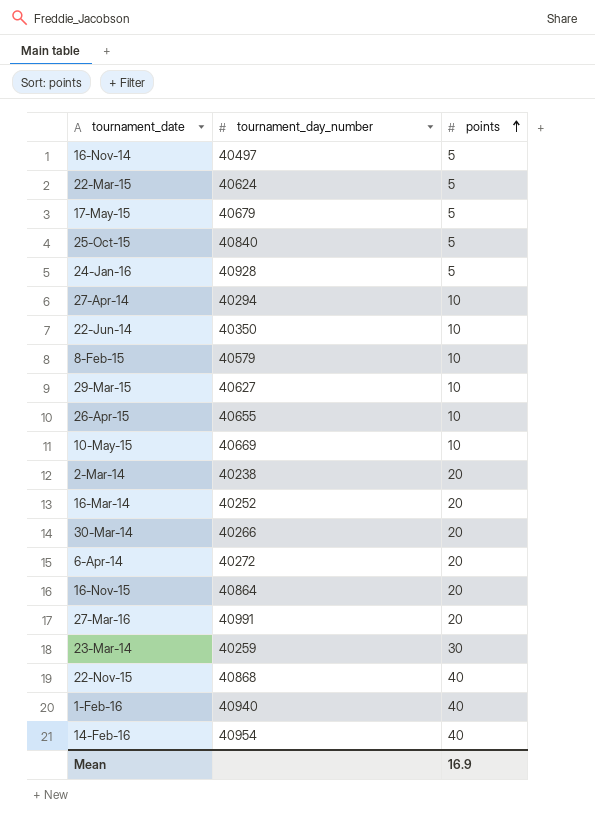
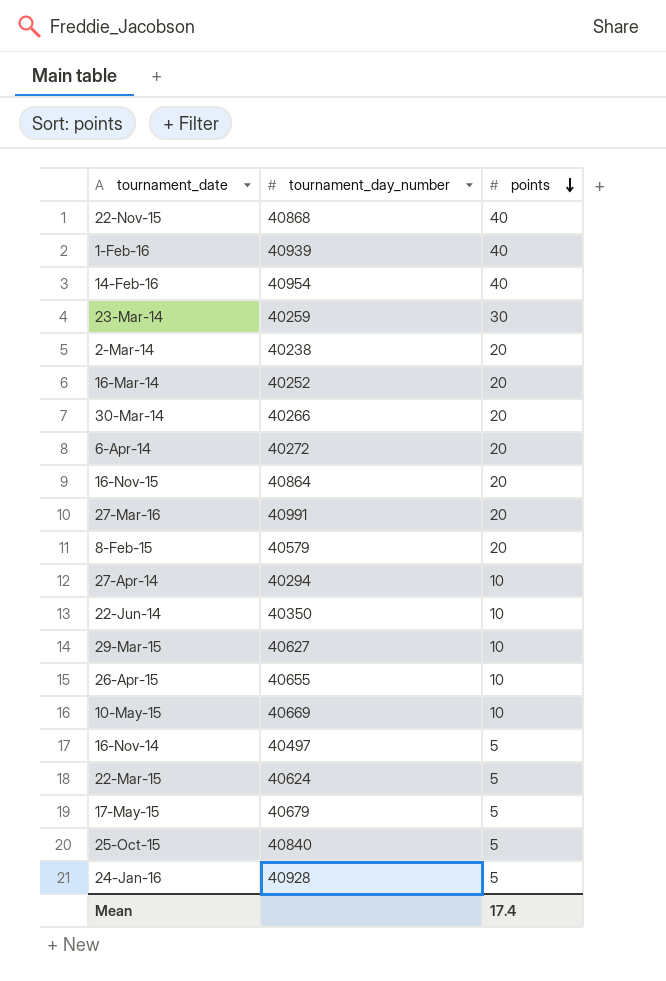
row order: points ascending -> points descending
1-Feb-16 | tournament_day_number: 40940 -> 40939
8-Feb-15 | points: 10 -> 20
Mean | points: 16.9 -> 17.4

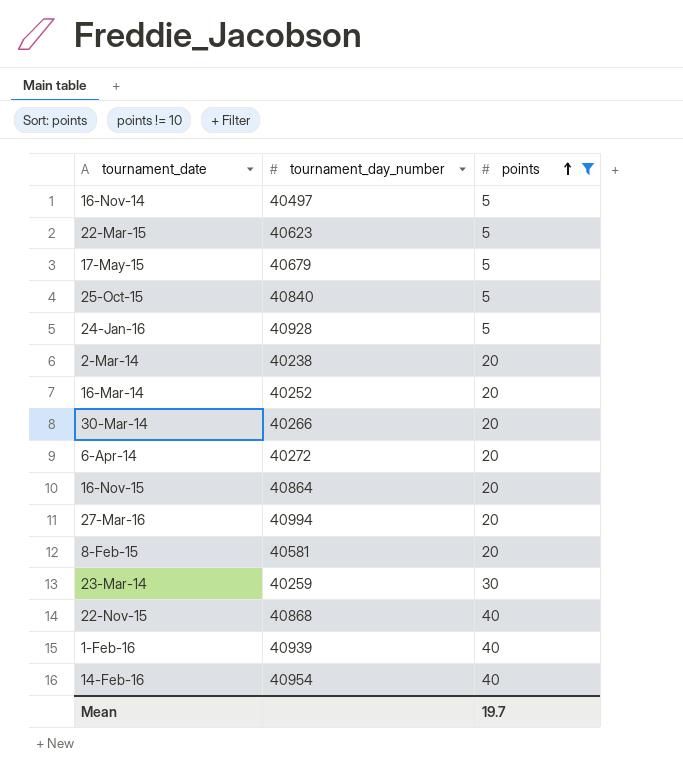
filter: none -> points != 10
row order: points descending -> points ascending
22-Mar-15 | tournament_day_number: 40624 -> 40623
27-Mar-16 | tournament_day_number: 40991 -> 40994
8-Feb-15 | tournament_day_number: 40579 -> 40581
Mean | points: 17.4 -> 19.7

